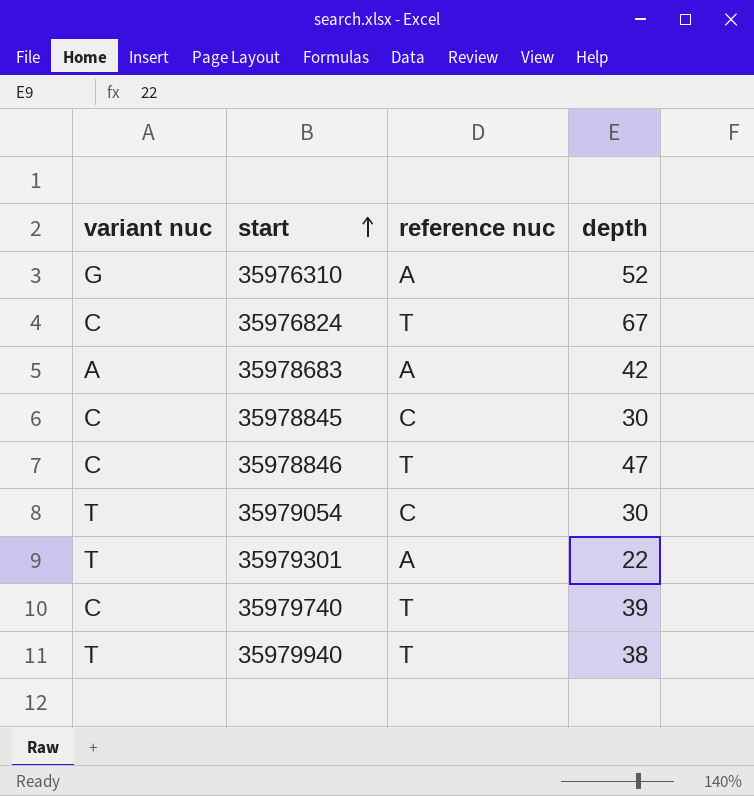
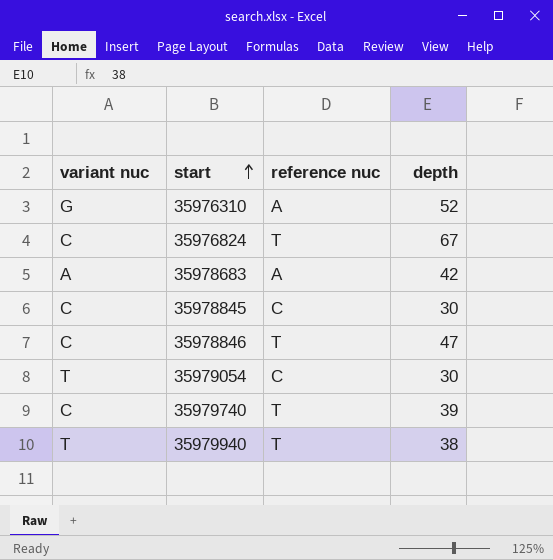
row 35979301: T | A | 22 -> none

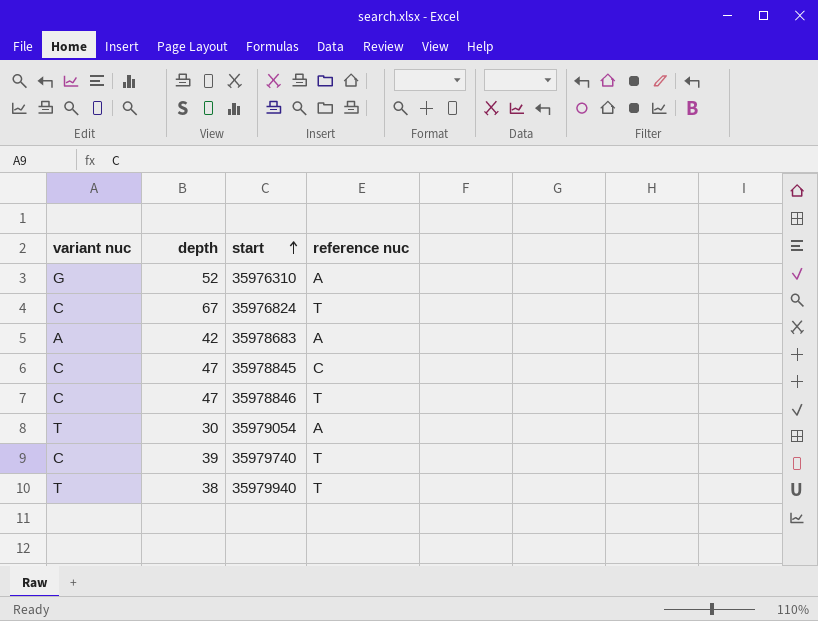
column depth | position: 4 -> 2
35978845 | depth: 30 -> 47
35979054 | reference nuc: C -> A

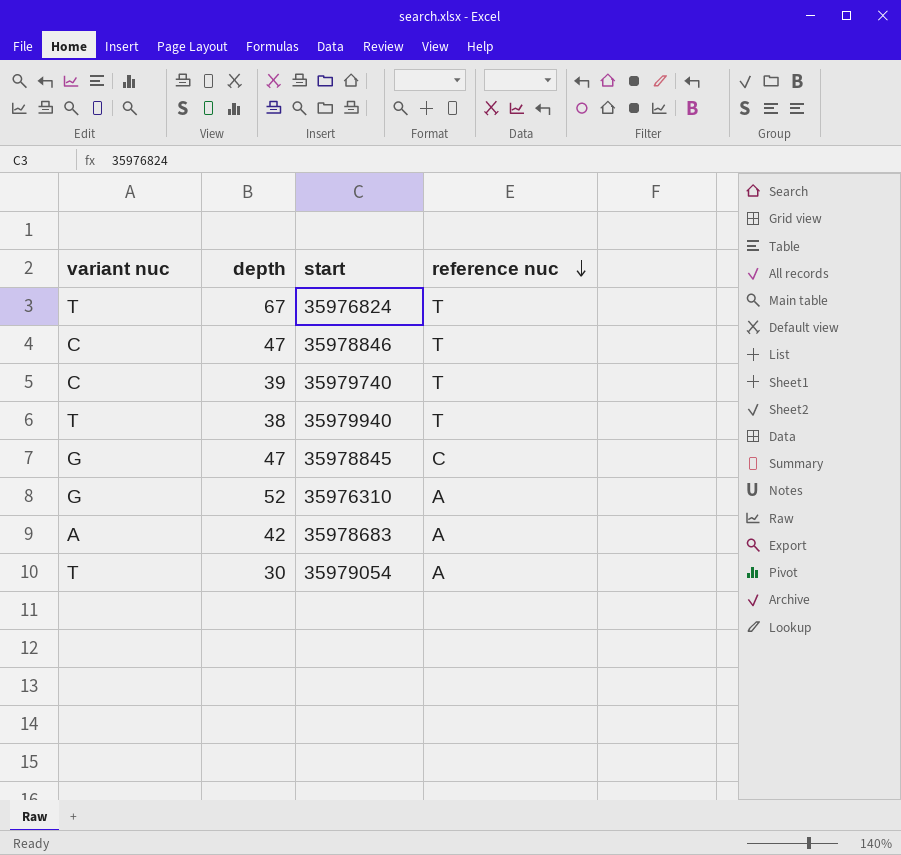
row order: start ascending -> reference nuc descending
35976824 | variant nuc: C -> T
35978845 | variant nuc: C -> G

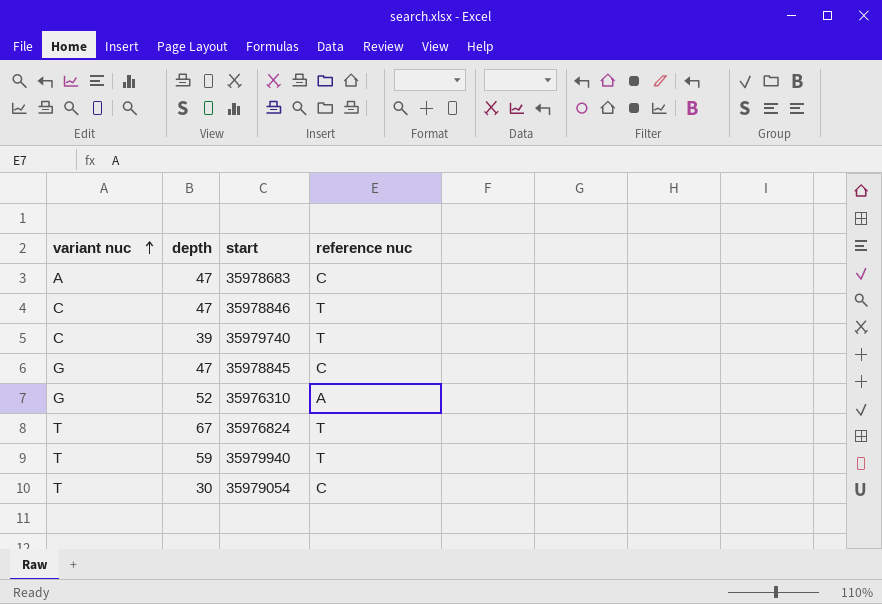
row order: reference nuc descending -> variant nuc ascending
35978683 | depth: 42 -> 47
35978683 | reference nuc: A -> C
35979940 | depth: 38 -> 59
35979054 | reference nuc: A -> C

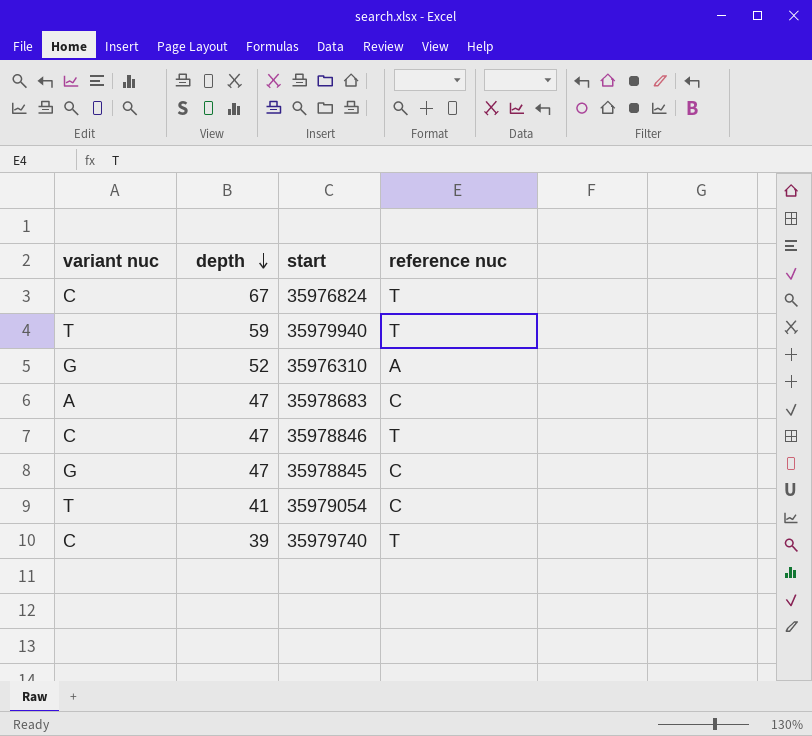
row order: variant nuc ascending -> depth descending
35976824 | variant nuc: T -> C
35979054 | depth: 30 -> 41

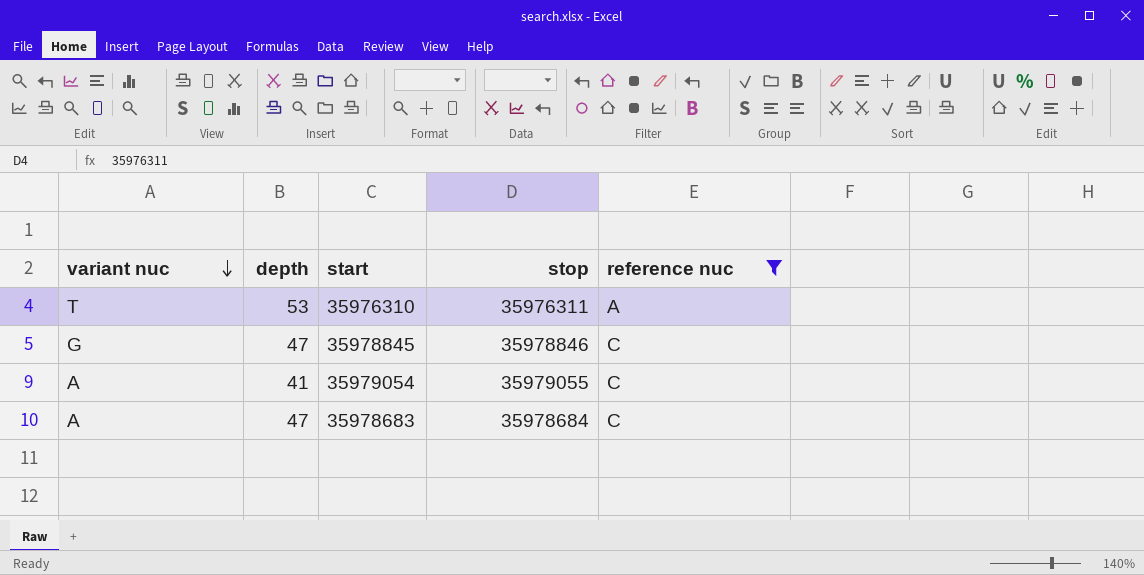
filter: none -> reference nuc != T
row order: depth descending -> variant nuc descending
column stop | position: none -> 4
35976310 | variant nuc: G -> T
35976310 | depth: 52 -> 53
35979054 | variant nuc: T -> A

